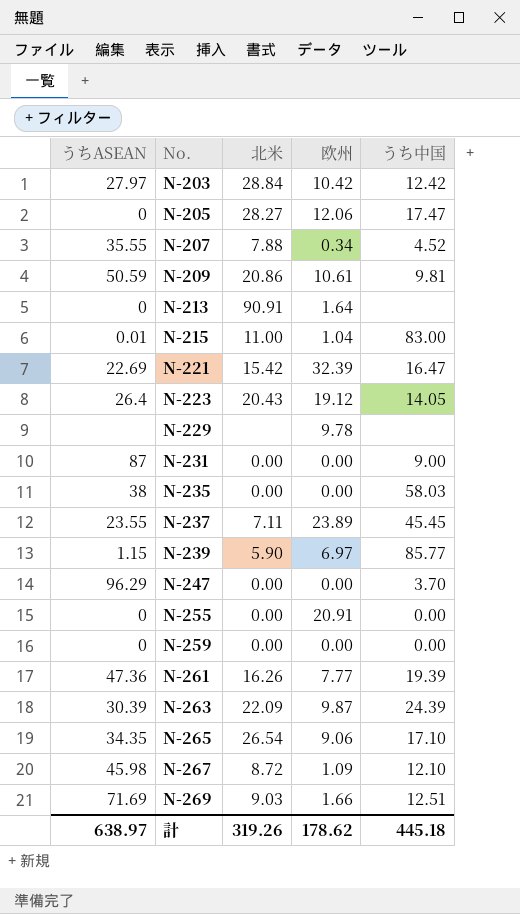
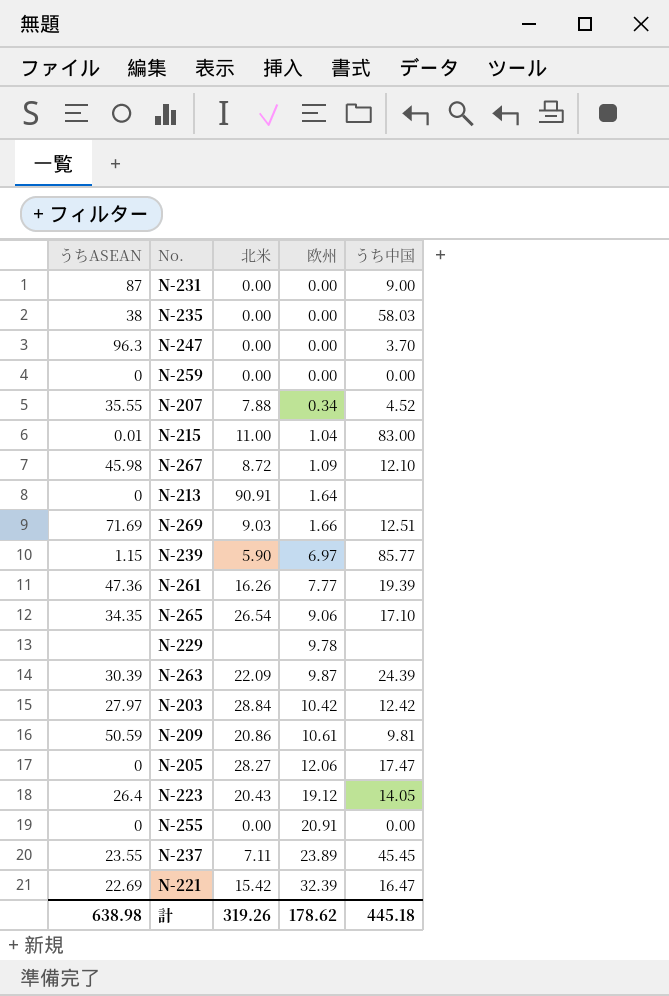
row order: No. ascending -> 欧州 ascending
N-247 | うちASEAN: 96.29 -> 96.3
計 | うちASEAN: 638.97 -> 638.98

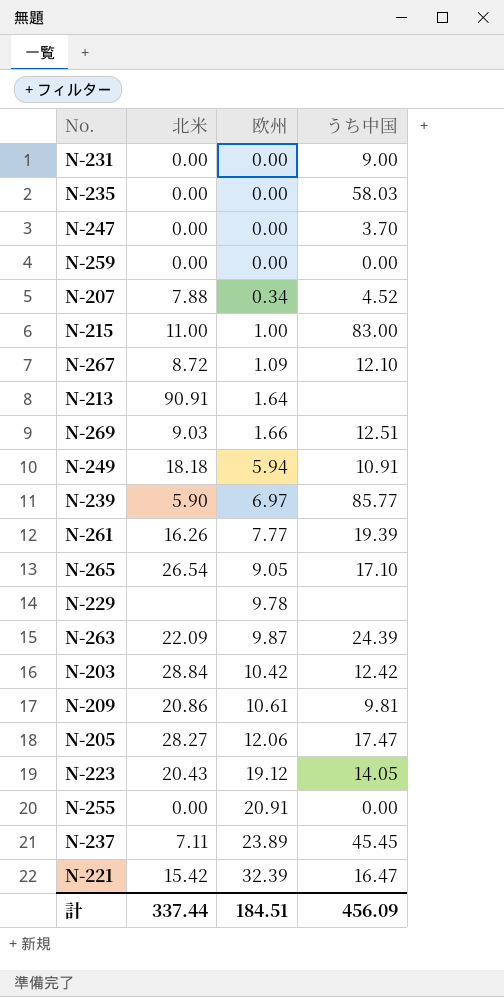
column うちASEAN | position: 1 -> none
N-215 | 欧州: 1.04 -> 1.00
row N-249: none -> 18.18 | 5.94 | 10.91
N-265 | 欧州: 9.06 -> 9.05
計 | 北米: 319.26 -> 337.44
計 | 欧州: 178.62 -> 184.51
計 | うち中国: 445.18 -> 456.09

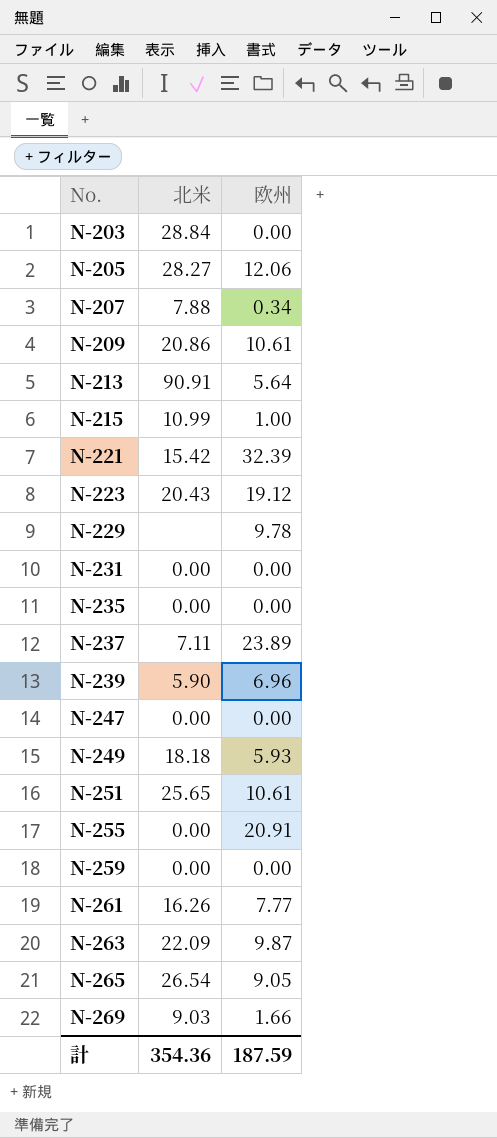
row order: 欧州 ascending -> No. ascending
column うち中国 | position: 4 -> none
row N-267: 8.72 | 1.09 | 12.10 -> none
N-203 | 欧州: 10.42 -> 0.00
N-213 | 欧州: 1.64 -> 5.64
N-215 | 北米: 11.00 -> 10.99
N-239 | 欧州: 6.97 -> 6.96
N-249 | 欧州: 5.94 -> 5.93
row N-251: none -> 25.65 | 10.61
計 | 北米: 337.44 -> 354.36
計 | 欧州: 184.51 -> 187.59

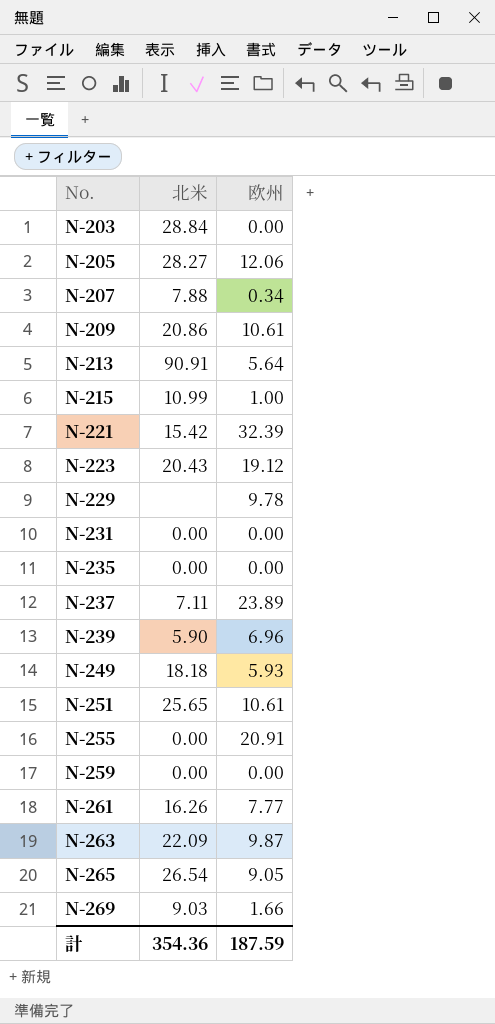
row N-247: 0.00 | 0.00 -> none

